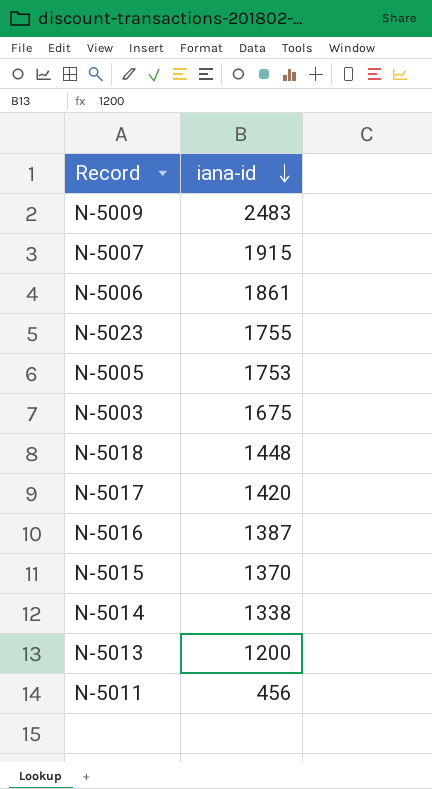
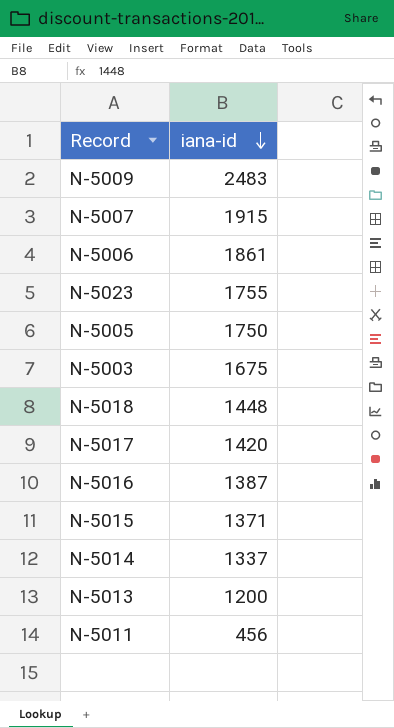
N-5005 | iana-id: 1753 -> 1750
N-5015 | iana-id: 1370 -> 1371
N-5014 | iana-id: 1338 -> 1337

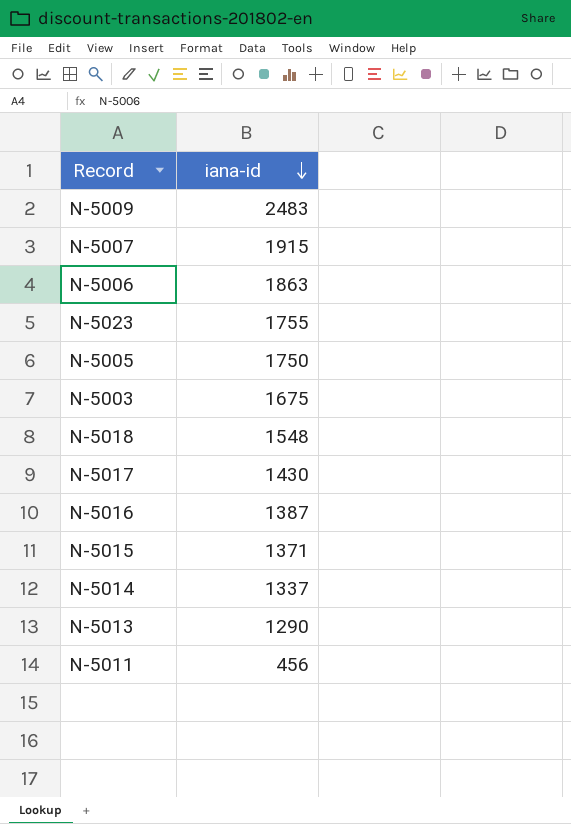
N-5006 | iana-id: 1861 -> 1863
N-5018 | iana-id: 1448 -> 1548
N-5017 | iana-id: 1420 -> 1430
N-5013 | iana-id: 1200 -> 1290

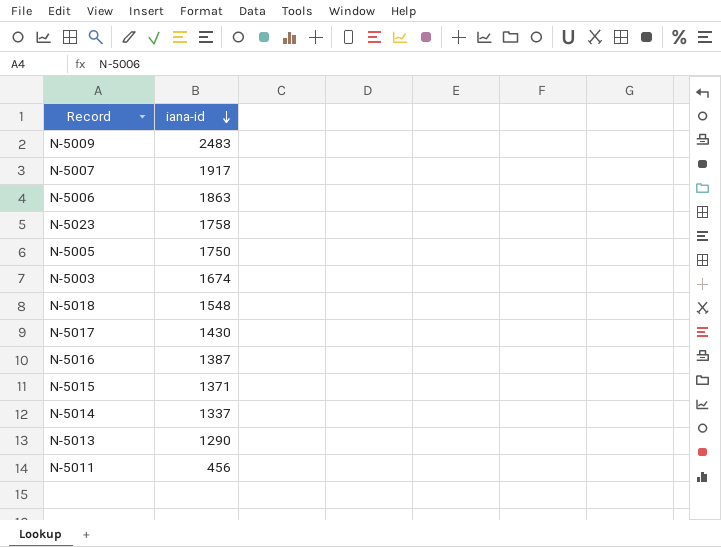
N-5007 | iana-id: 1915 -> 1917
N-5023 | iana-id: 1755 -> 1758
N-5003 | iana-id: 1675 -> 1674

